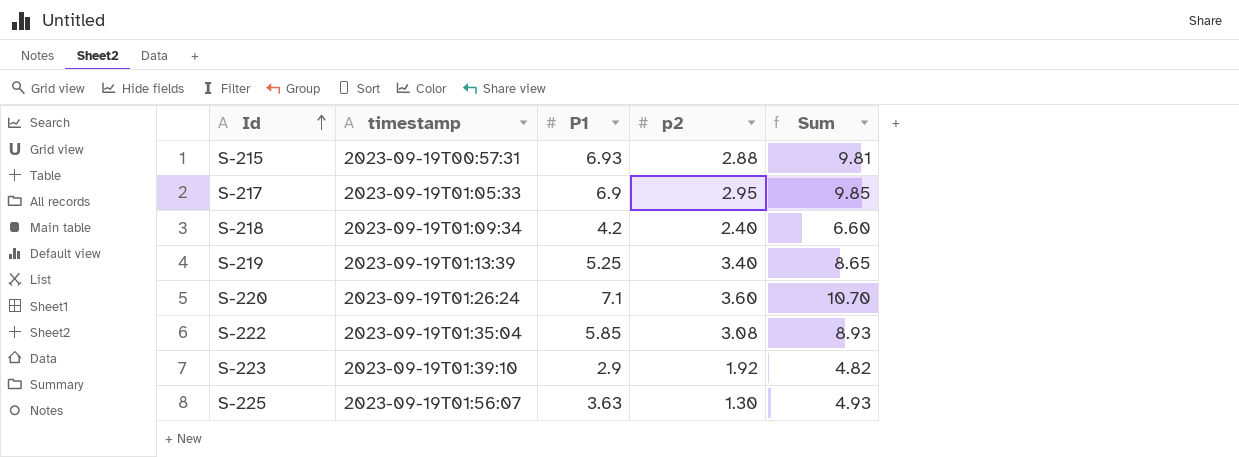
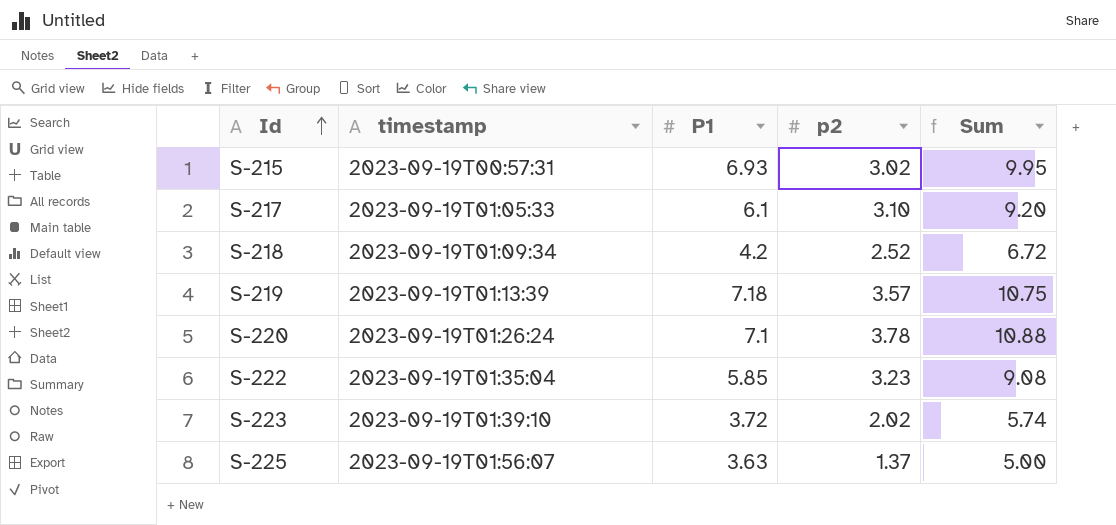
S-215 | p2: 2.88 -> 3.02
S-215 | Sum: 9.81 -> 9.95
S-217 | P1: 6.9 -> 6.1
S-217 | p2: 2.95 -> 3.10
S-217 | Sum: 9.85 -> 9.20
S-218 | p2: 2.40 -> 2.52
S-218 | Sum: 6.60 -> 6.72
S-219 | P1: 5.25 -> 7.18
S-219 | p2: 3.40 -> 3.57
S-219 | Sum: 8.65 -> 10.75
S-220 | p2: 3.60 -> 3.78
S-220 | Sum: 10.70 -> 10.88
S-222 | p2: 3.08 -> 3.23
S-222 | Sum: 8.93 -> 9.08
S-223 | P1: 2.9 -> 3.72
S-223 | p2: 1.92 -> 2.02
S-223 | Sum: 4.82 -> 5.74
S-225 | p2: 1.30 -> 1.37
S-225 | Sum: 4.93 -> 5.00

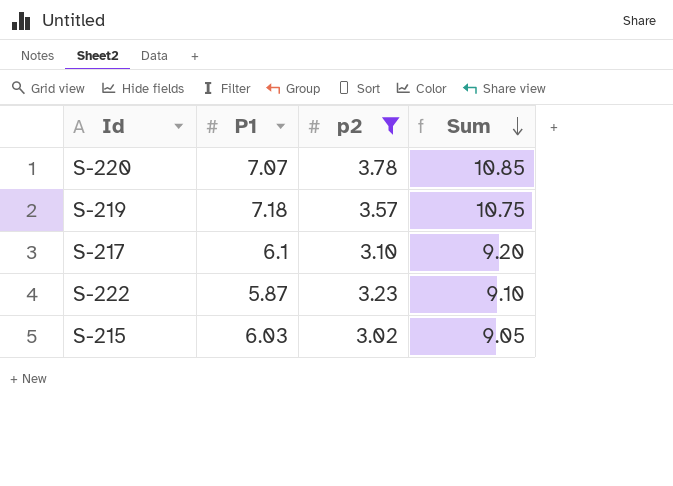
filter: none -> p2 >= 3.02
row order: Id ascending -> Sum descending
column timestamp | position: 2 -> none
S-220 | P1: 7.1 -> 7.07
S-220 | Sum: 10.88 -> 10.85
S-222 | P1: 5.85 -> 5.87
S-222 | Sum: 9.08 -> 9.10
S-215 | P1: 6.93 -> 6.03
S-215 | Sum: 9.95 -> 9.05

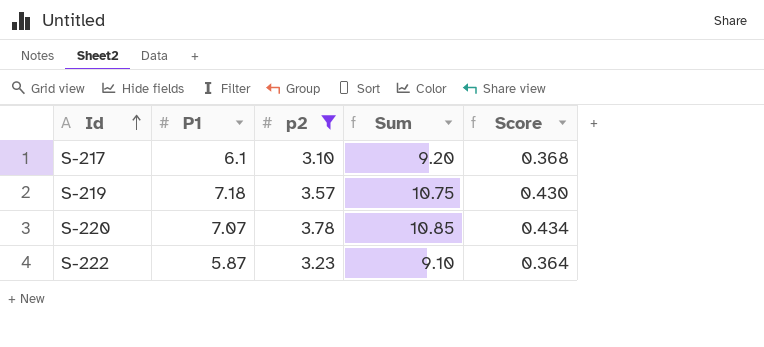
row order: Sum descending -> Id ascending
column Score | formula: none -> [Sum] * 0.04
row S-215: 6.03 | 3.02 | 9.05 -> none

